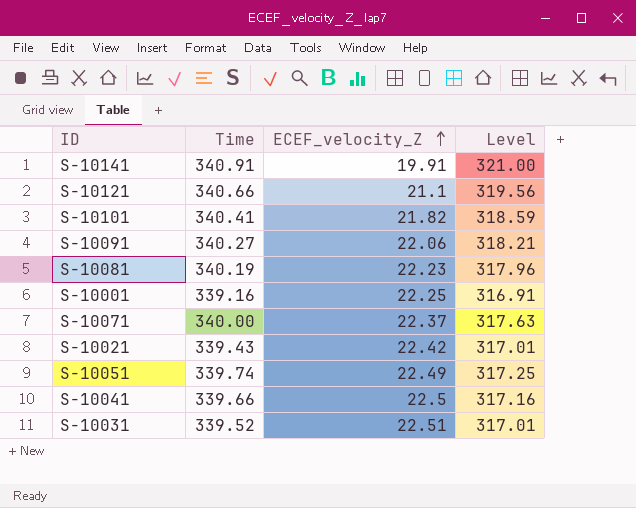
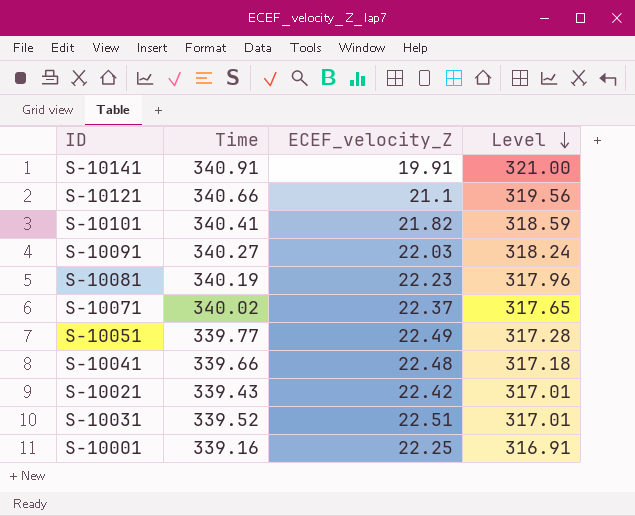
row order: ECEF_velocity_Z ascending -> Level descending
S-10091 | ECEF_velocity_Z: 22.06 -> 22.03
S-10091 | Level: 318.21 -> 318.24
S-10071 | Time: 340.00 -> 340.02
S-10071 | Level: 317.63 -> 317.65
S-10051 | Time: 339.74 -> 339.77
S-10051 | Level: 317.25 -> 317.28
S-10041 | ECEF_velocity_Z: 22.5 -> 22.48
S-10041 | Level: 317.16 -> 317.18

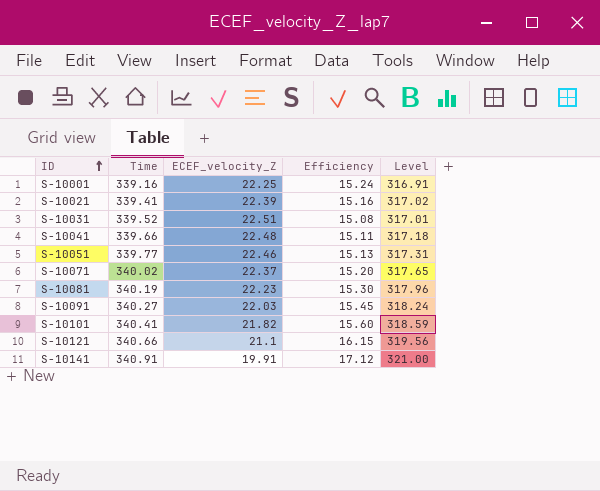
row order: Level descending -> ID ascending
column Efficiency | formula: none -> [Time] / [ECEF_velocity_Z]
S-10021 | Time: 339.43 -> 339.41
S-10021 | ECEF_velocity_Z: 22.42 -> 22.39
S-10021 | Level: 317.01 -> 317.02
S-10051 | ECEF_velocity_Z: 22.49 -> 22.46
S-10051 | Level: 317.28 -> 317.31

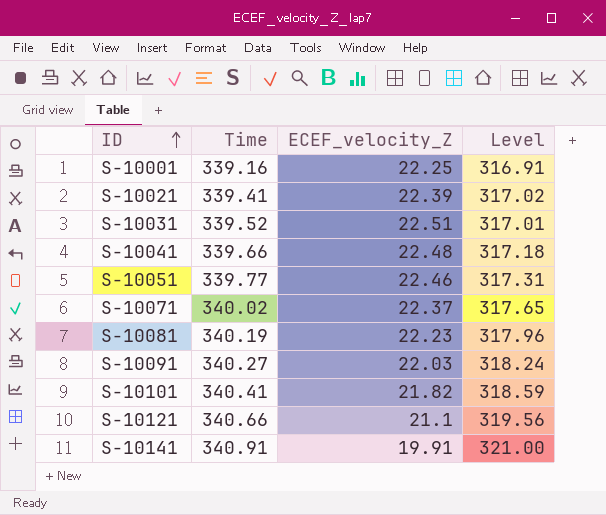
column Efficiency | formula: [Time] / [ECEF_velocity_Z] -> none

